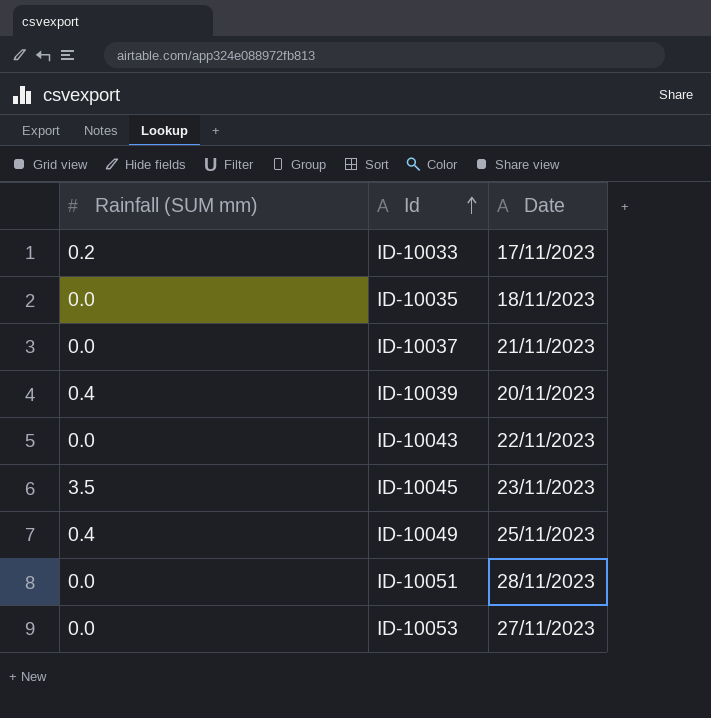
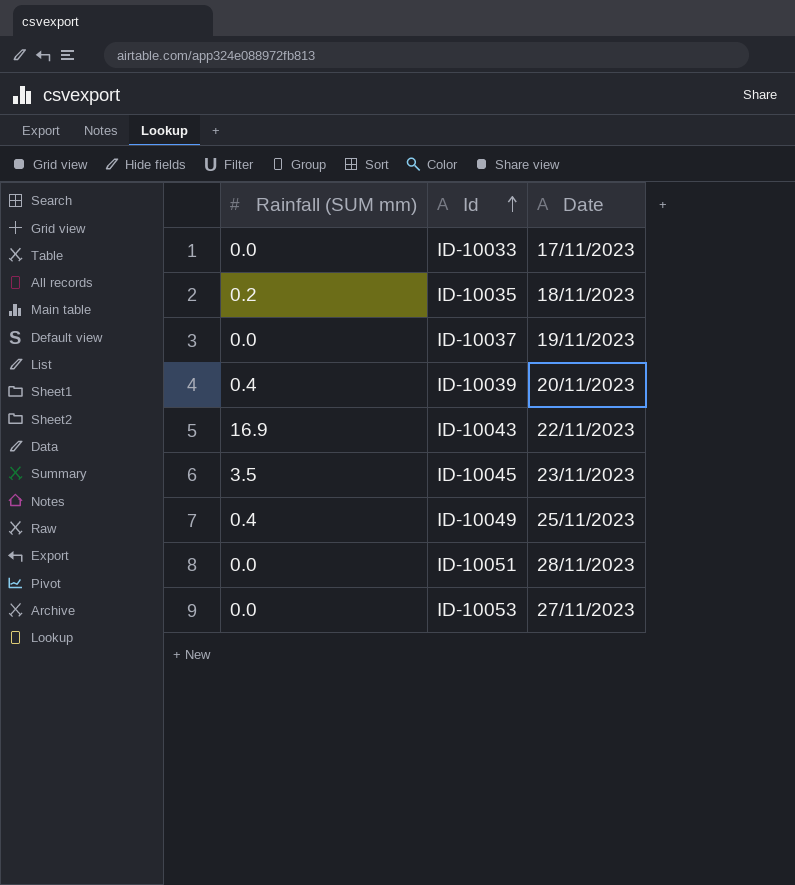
ID-10033 | Rainfall (SUM mm): 0.2 -> 0.0
ID-10035 | Rainfall (SUM mm): 0.0 -> 0.2
ID-10037 | Date: 21/11/2023 -> 19/11/2023
ID-10043 | Rainfall (SUM mm): 0.0 -> 16.9

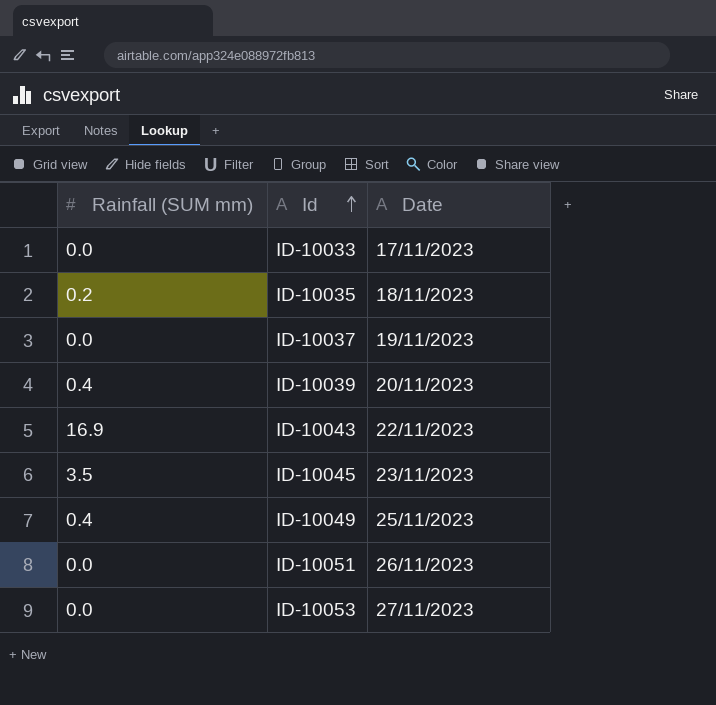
ID-10051 | Date: 28/11/2023 -> 26/11/2023

